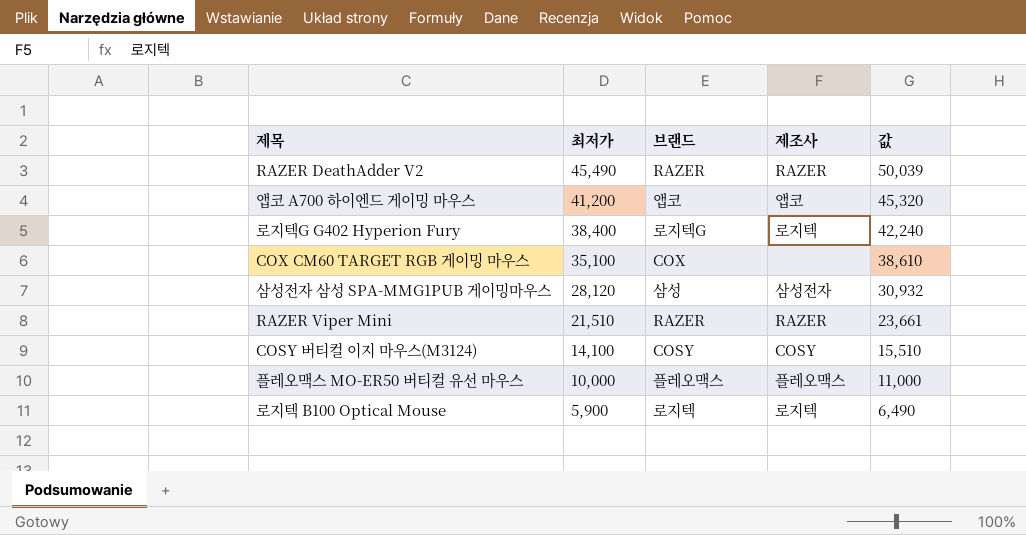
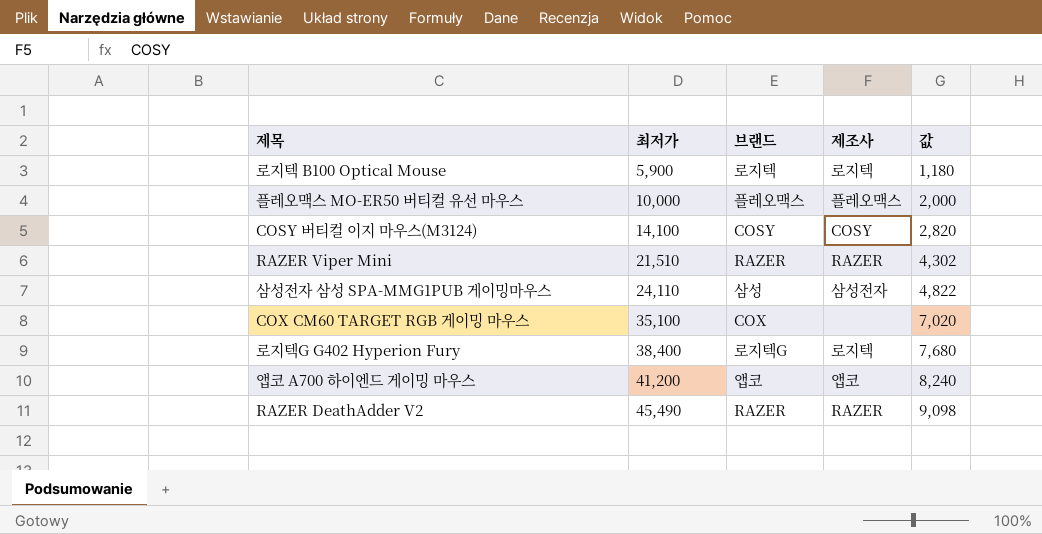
row order: 최저가 descending -> 최저가 ascending
column 값 | formula: [최저가] * 1.1 -> [최저가] * 0.2
삼성전자 삼성 SPA-MMG1PUB 게이밍마우스 | 최저가: 28,120 -> 24,110

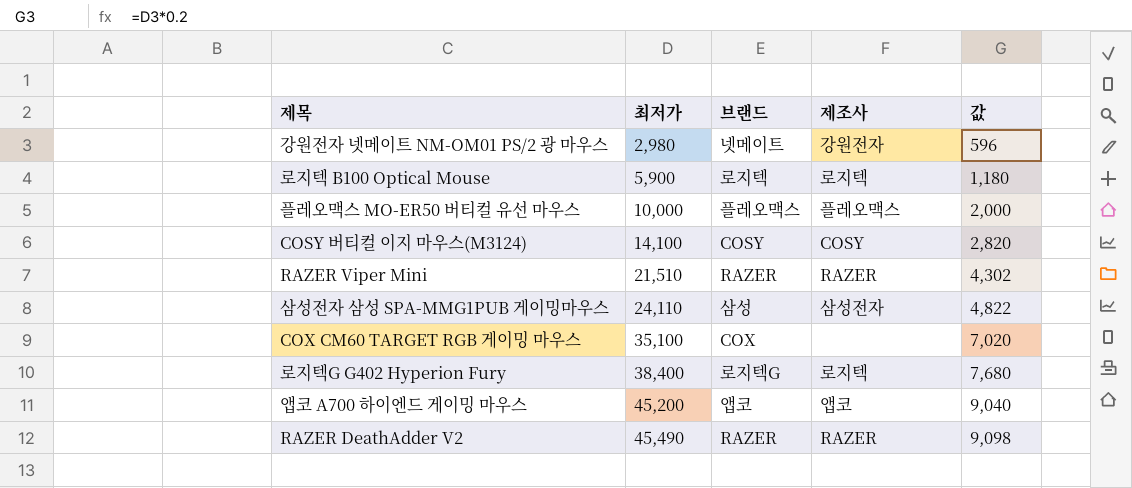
row 강원전자 넷메이트 NM-OM01 PS/2 광 마우스: none -> 2,980 | 넷메이트 | 강원전자 | 596
앱코 A700 하이엔드 게이밍 마우스 | 최저가: 41,200 -> 45,200
앱코 A700 하이엔드 게이밍 마우스 | 값: 8,240 -> 9,040

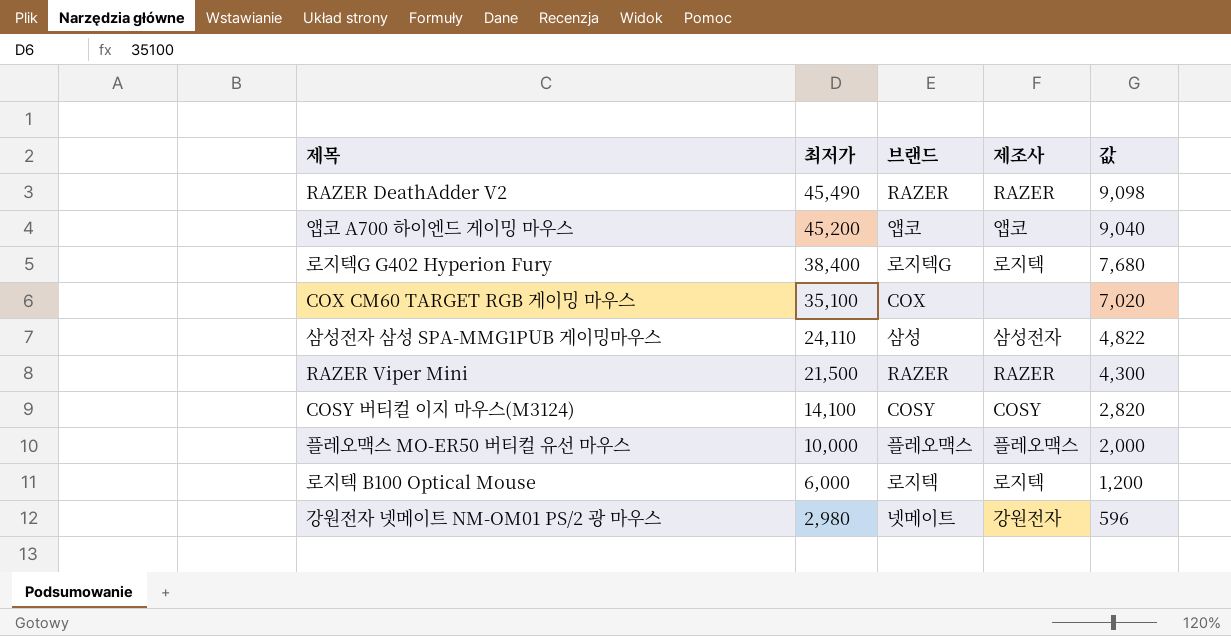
row order: 최저가 ascending -> 최저가 descending
RAZER Viper Mini | 최저가: 21,510 -> 21,500
RAZER Viper Mini | 값: 4,302 -> 4,300
로지텍 B100 Optical Mouse | 최저가: 5,900 -> 6,000
로지텍 B100 Optical Mouse | 값: 1,180 -> 1,200

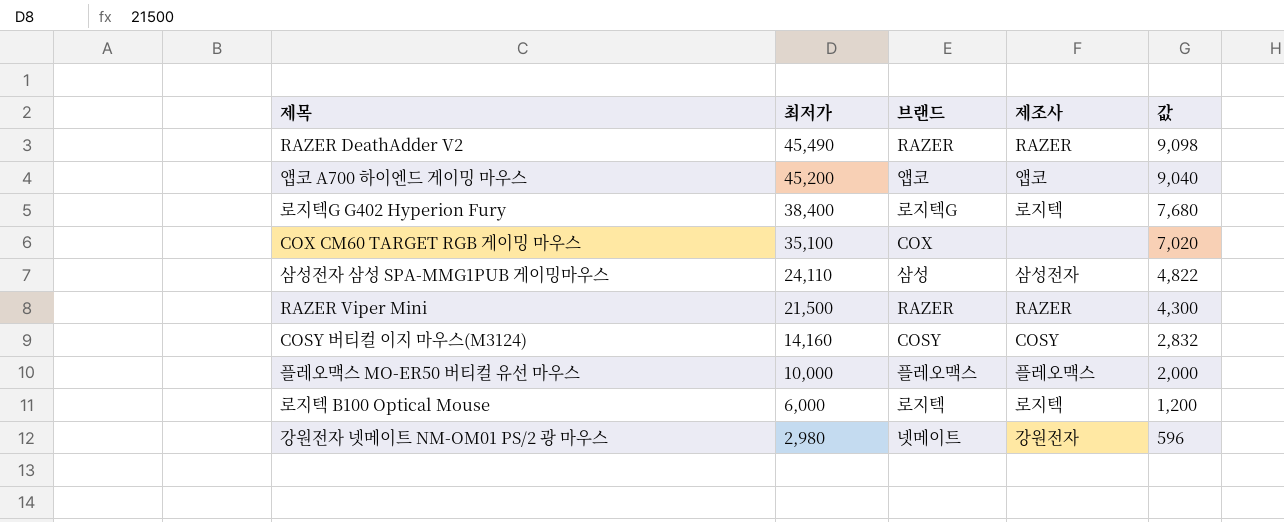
COSY 버티컬 이지 마우스(M3124) | 최저가: 14,100 -> 14,160
COSY 버티컬 이지 마우스(M3124) | 값: 2,820 -> 2,832

